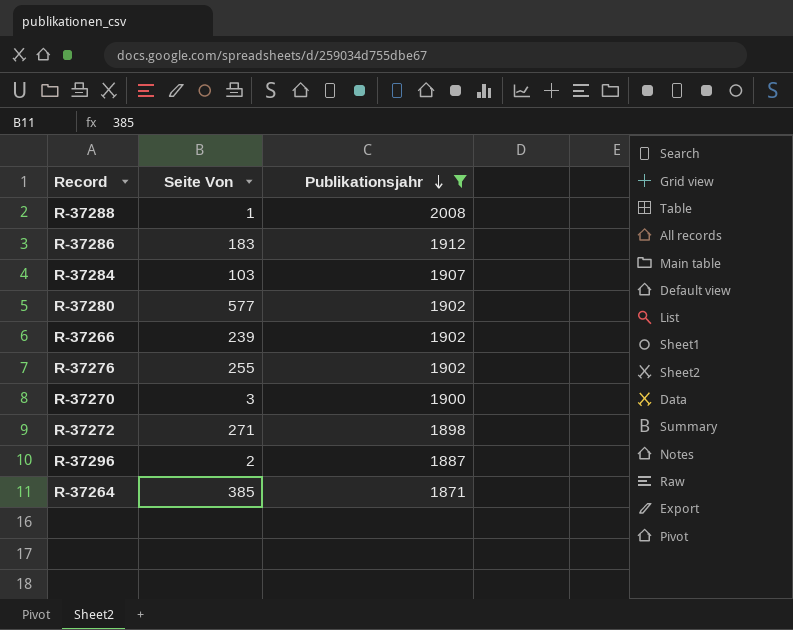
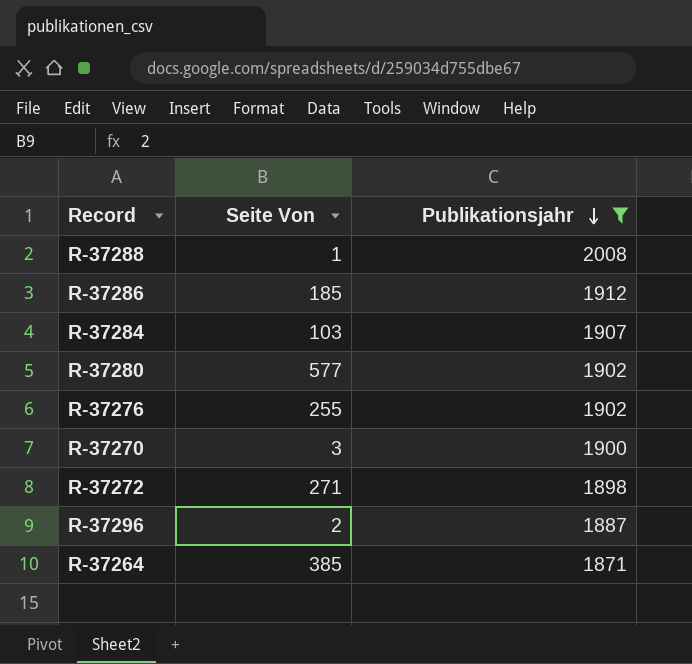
row R-37266: 239 | 1902 -> none
R-37286 | Seite Von: 183 -> 185

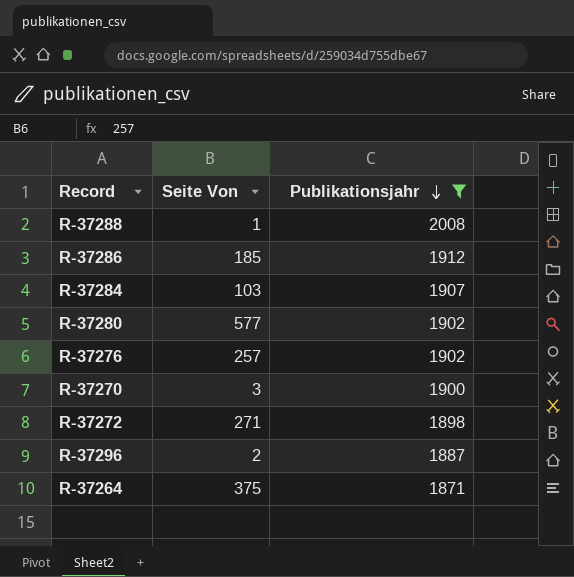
R-37276 | Seite Von: 255 -> 257
R-37264 | Seite Von: 385 -> 375

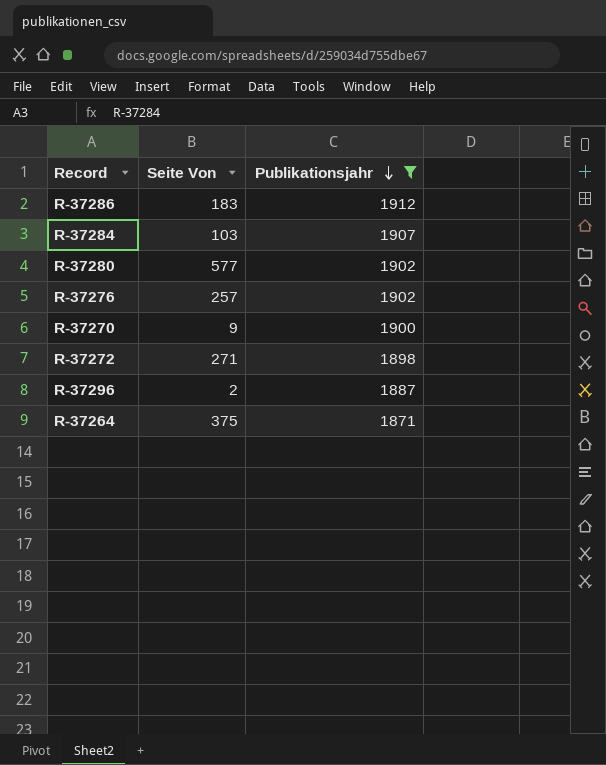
row R-37288: 1 | 2008 -> none
R-37286 | Seite Von: 185 -> 183
R-37270 | Seite Von: 3 -> 9

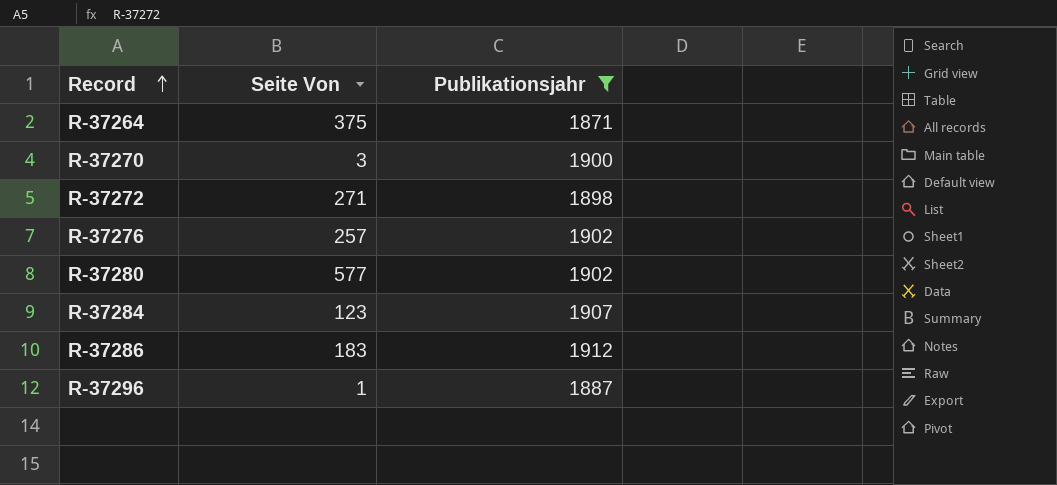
row order: Publikationsjahr descending -> Record ascending
R-37270 | Seite Von: 9 -> 3
R-37284 | Seite Von: 103 -> 123
R-37296 | Seite Von: 2 -> 1

